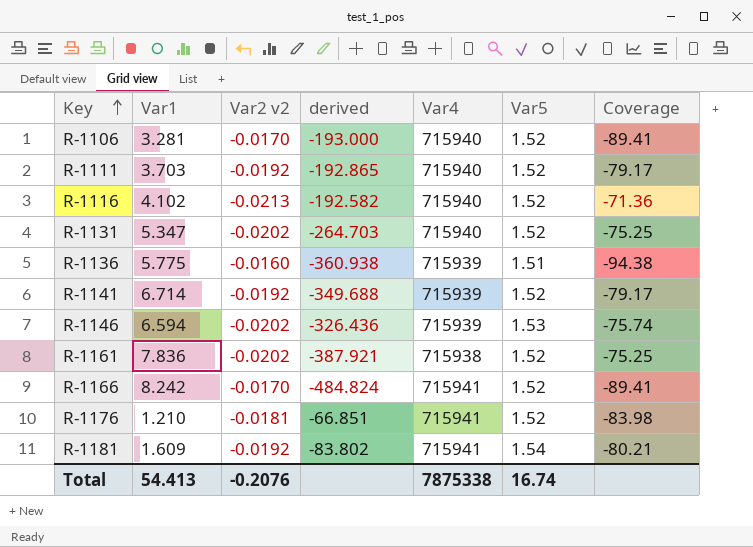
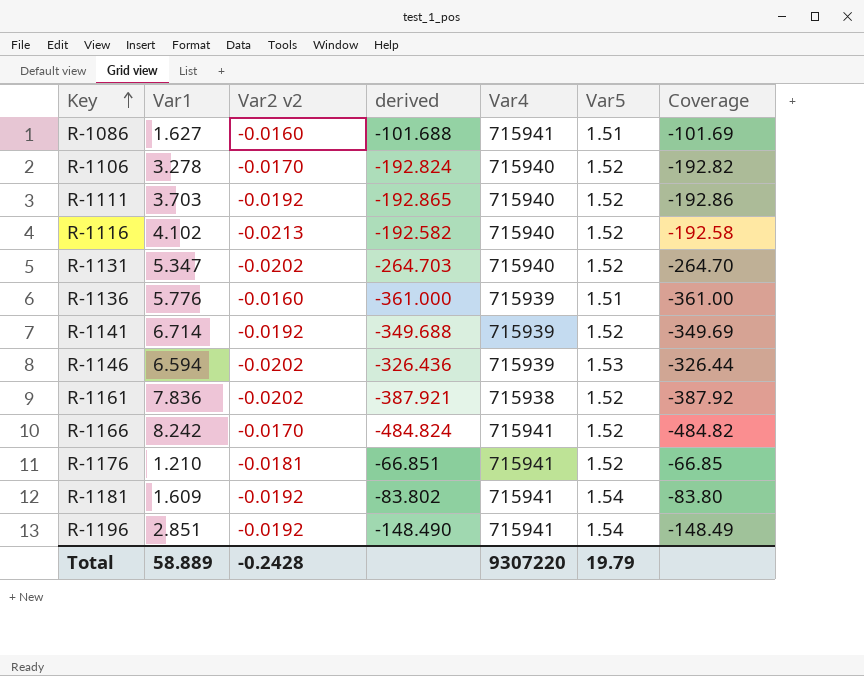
column Coverage | formula: [Var5] / [Var2 v2] -> [Var1] / [Var2 v2]
row R-1086: none -> 1.627 | -0.0160 | -101.688 | 715941 | 1.51 | -101.69
R-1106 | Var1: 3.281 -> 3.278
R-1106 | derived: -193.000 -> -192.824
R-1136 | Var1: 5.775 -> 5.776
R-1136 | derived: -360.938 -> -361.000
row R-1196: none -> 2.851 | -0.0192 | -148.490 | 715941 | 1.54 | -148.49
Total | Var1: 54.413 -> 58.889
Total | Var2 v2: -0.2076 -> -0.2428
Total | Var4: 7875338 -> 9307220
Total | Var5: 16.74 -> 19.79

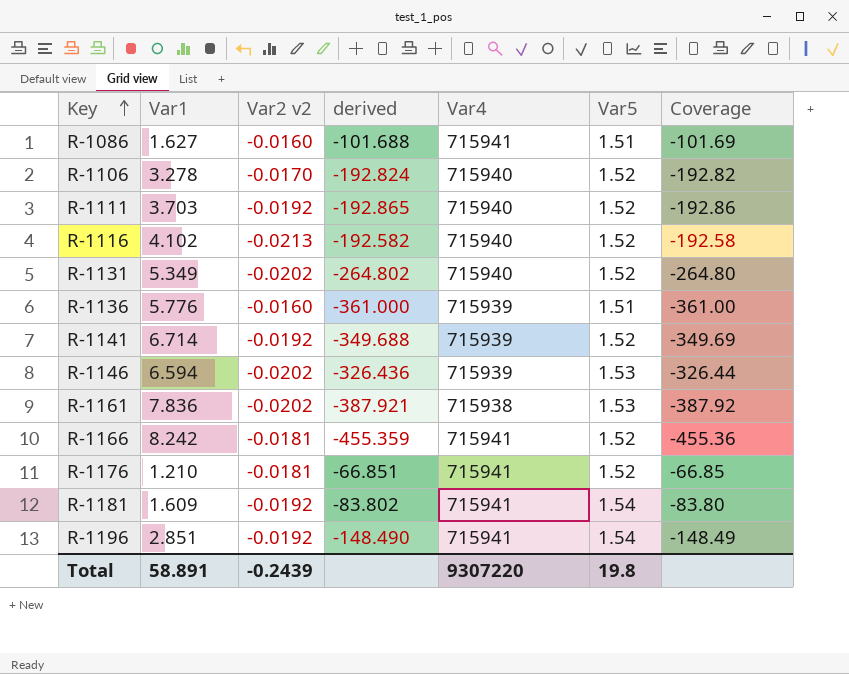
R-1131 | Var1: 5.347 -> 5.349
R-1131 | derived: -264.703 -> -264.802
R-1131 | Coverage: -264.70 -> -264.80
R-1161 | Var5: 1.52 -> 1.53
R-1166 | Var2 v2: -0.0170 -> -0.0181
R-1166 | derived: -484.824 -> -455.359
R-1166 | Coverage: -484.82 -> -455.36
Total | Var1: 58.889 -> 58.891
Total | Var2 v2: -0.2428 -> -0.2439
Total | Var5: 19.79 -> 19.8

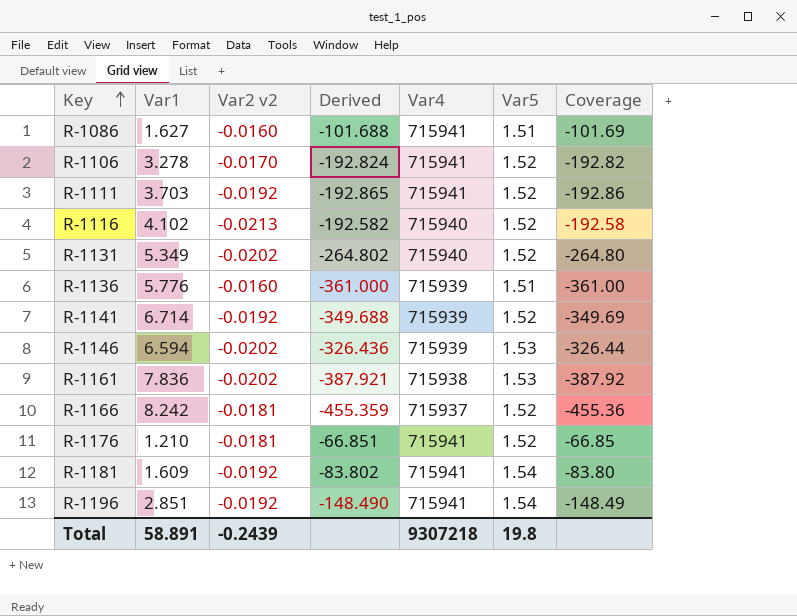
column name: derived -> Derived
R-1106 | Var4: 715940 -> 715941
R-1111 | Var4: 715940 -> 715941
R-1166 | Var4: 715941 -> 715937
Total | Var4: 9307220 -> 9307218

